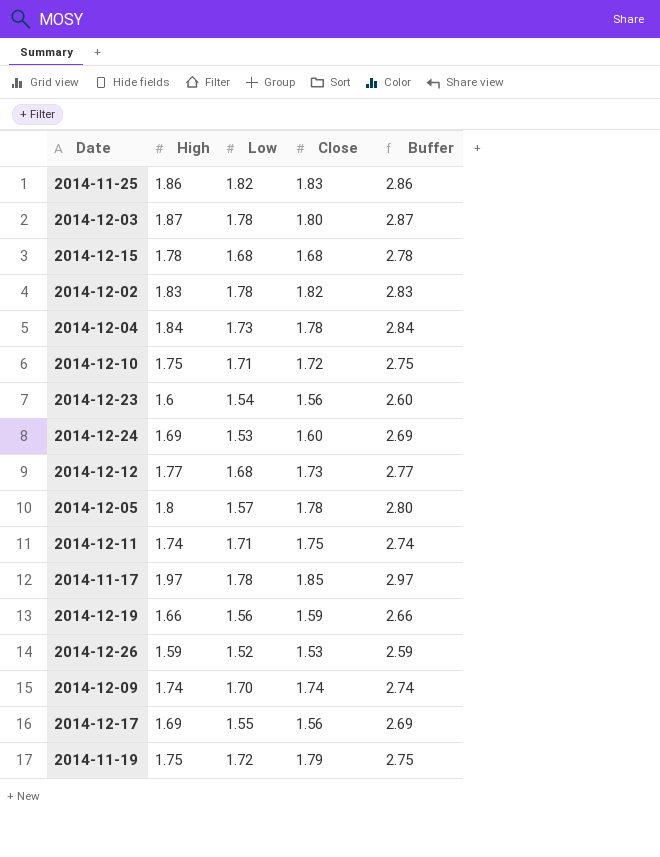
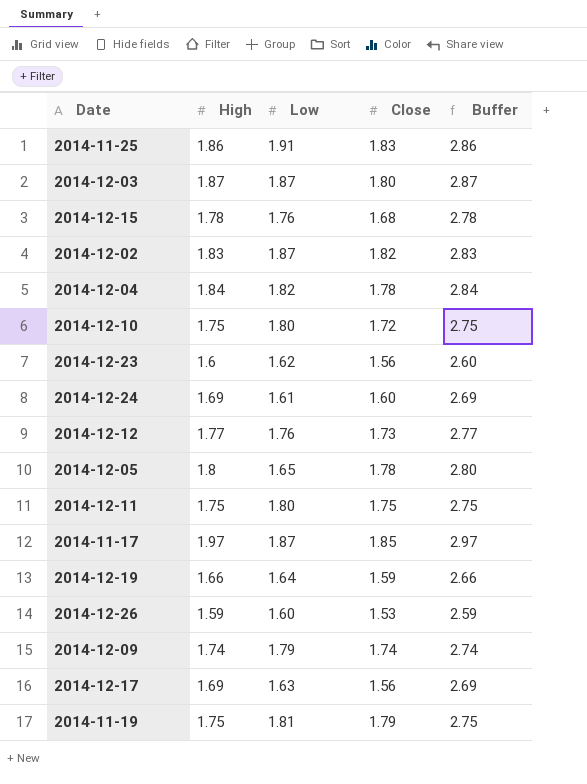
2014-11-25 | Low: 1.82 -> 1.91
2014-12-03 | Low: 1.78 -> 1.87
2014-12-15 | Low: 1.68 -> 1.76
2014-12-02 | Low: 1.78 -> 1.87
2014-12-04 | Low: 1.73 -> 1.82
2014-12-10 | Low: 1.71 -> 1.80
2014-12-23 | Low: 1.54 -> 1.62
2014-12-24 | Low: 1.53 -> 1.61
2014-12-12 | Low: 1.68 -> 1.76
2014-12-05 | Low: 1.57 -> 1.65
2014-12-11 | High: 1.74 -> 1.75
2014-12-11 | Low: 1.71 -> 1.80
2014-12-11 | Buffer: 2.74 -> 2.75
2014-11-17 | Low: 1.78 -> 1.87
2014-12-19 | Low: 1.56 -> 1.64
2014-12-26 | Low: 1.52 -> 1.60
2014-12-09 | Low: 1.70 -> 1.79
2014-12-17 | Low: 1.55 -> 1.63
2014-11-19 | Low: 1.72 -> 1.81

